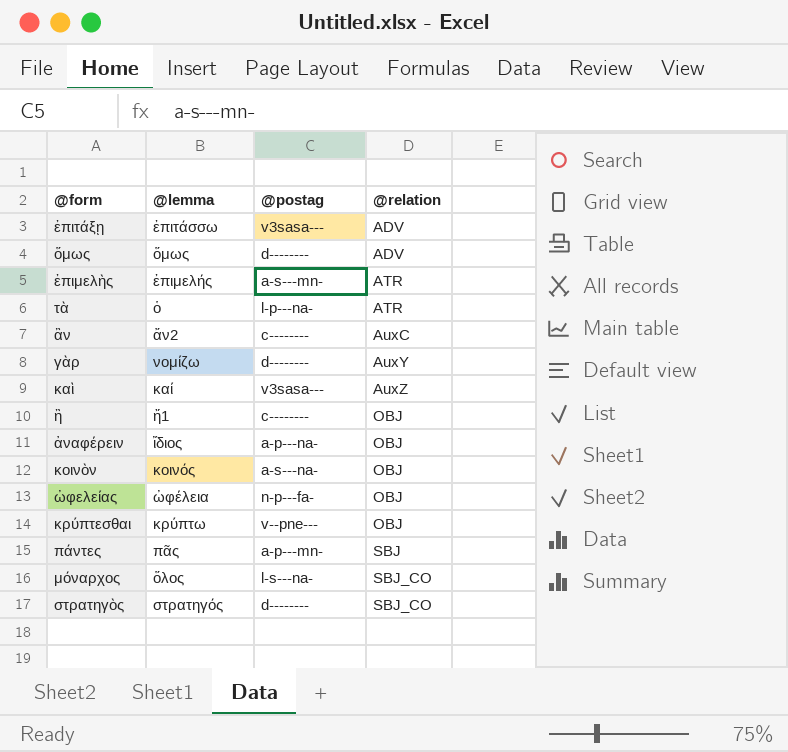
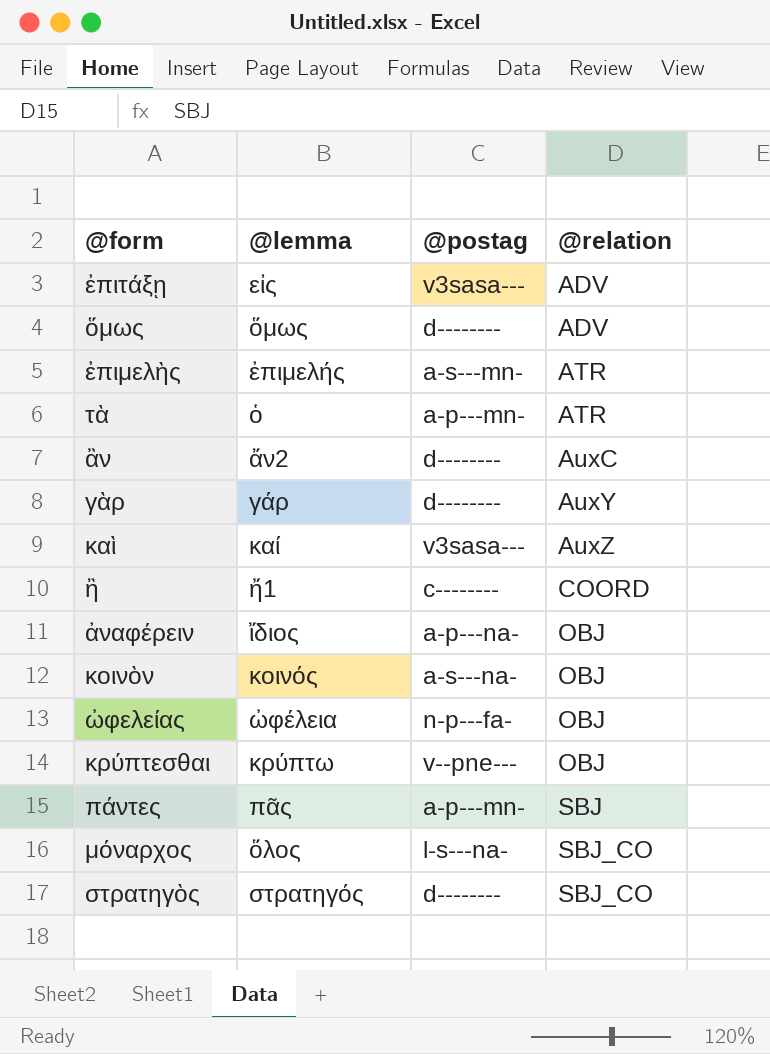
ἐπιτάξῃ | @lemma: ἐπιτάσσω -> εἰς
τὰ | @postag: l-p---na- -> a-p---mn-
ἂν | @postag: c-------- -> d--------
γὰρ | @lemma: νομίζω -> γάρ
ἢ | @relation: OBJ -> COORD

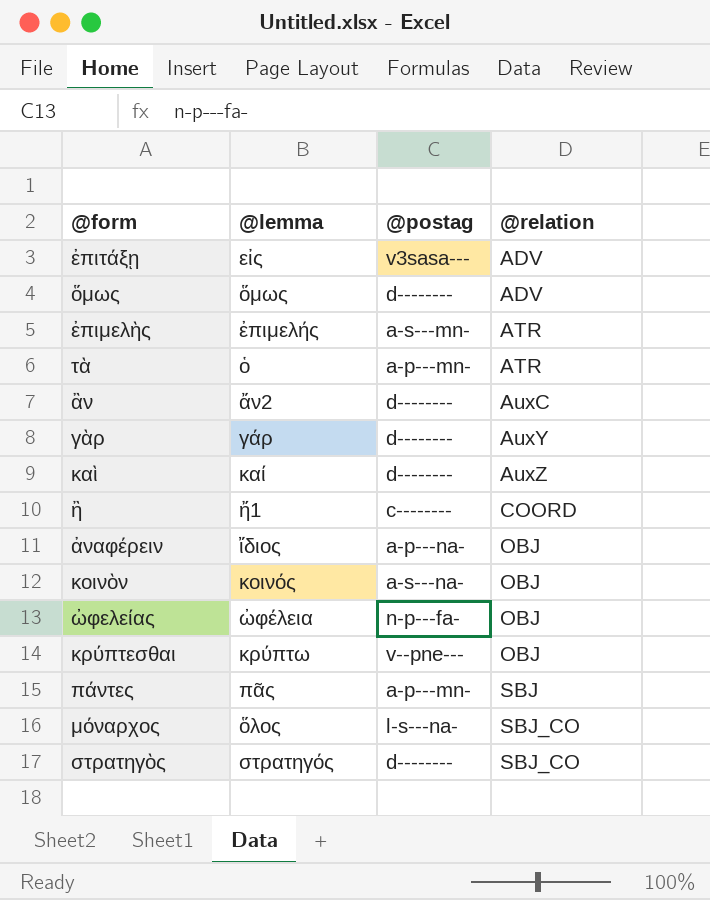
καὶ | @postag: v3sasa--- -> d--------

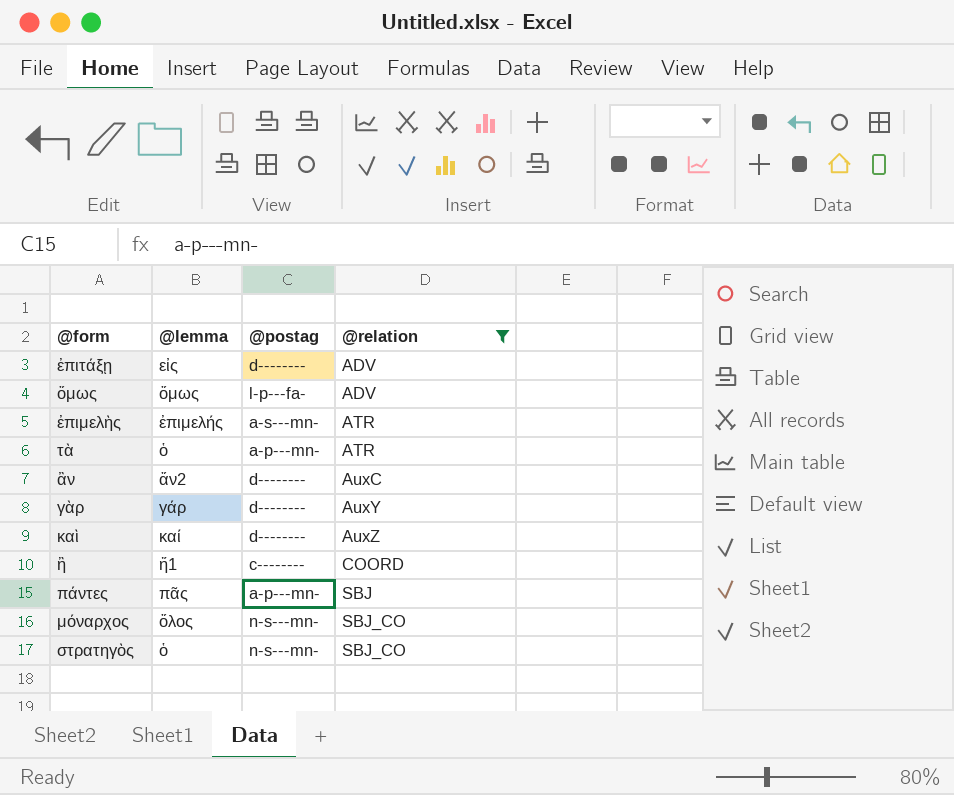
filter: none -> @relation != OBJ
ἐπιτάξῃ | @postag: v3sasa--- -> d--------
ὅμως | @postag: d-------- -> l-p---fa-
μόναρχος | @postag: l-s---na- -> n-s---mn-
στρατηγὸς | @lemma: στρατηγός -> ὁ
στρατηγὸς | @postag: d-------- -> n-s---mn-

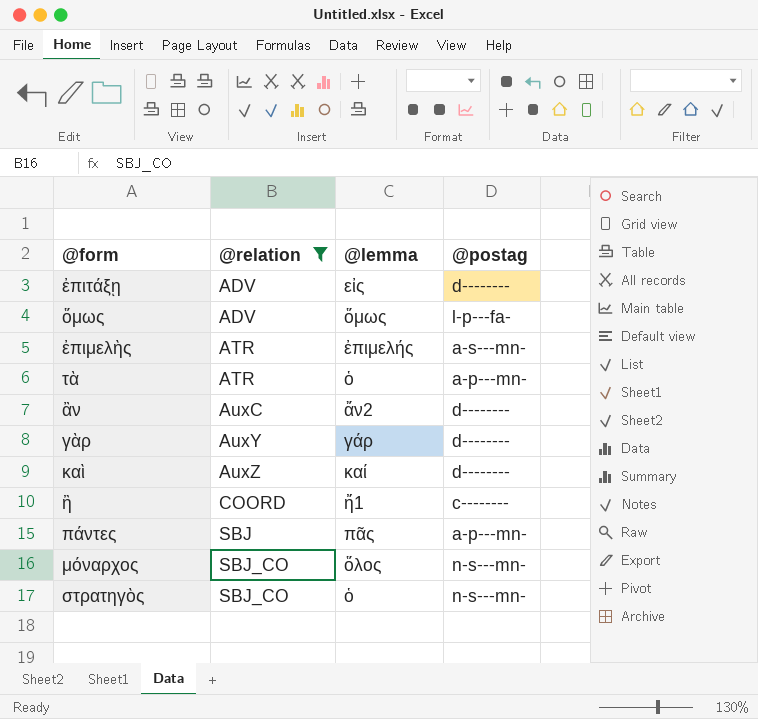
column @relation | position: 4 -> 2

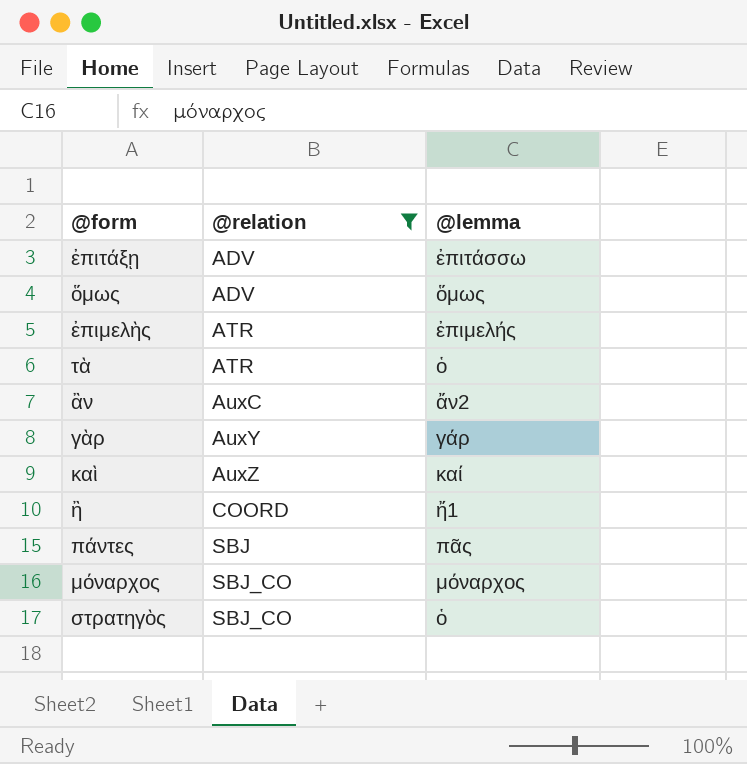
column @postag | position: 4 -> none
ἐπιτάξῃ | @lemma: εἰς -> ἐπιτάσσω
μόναρχος | @lemma: ὅλος -> μόναρχος

